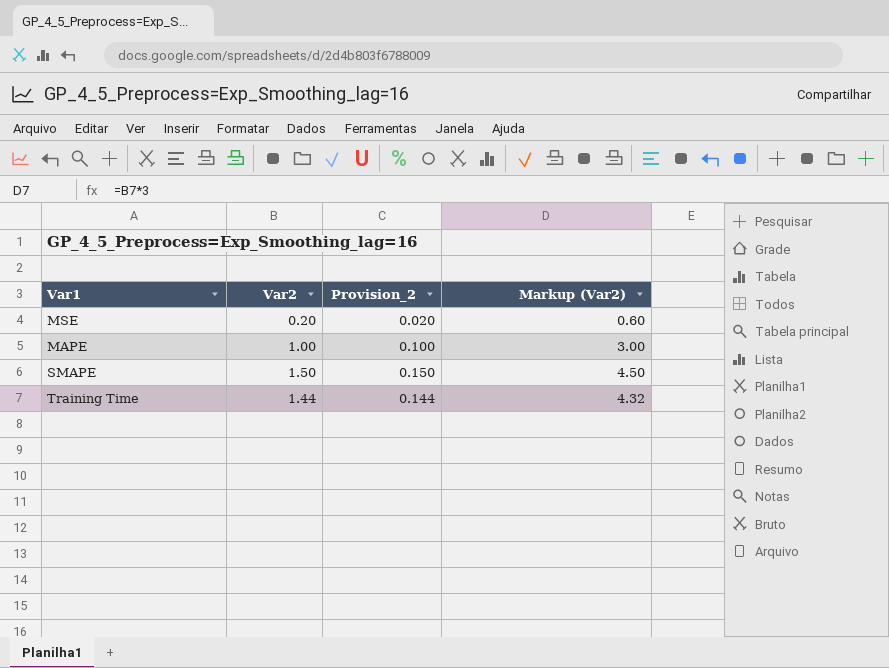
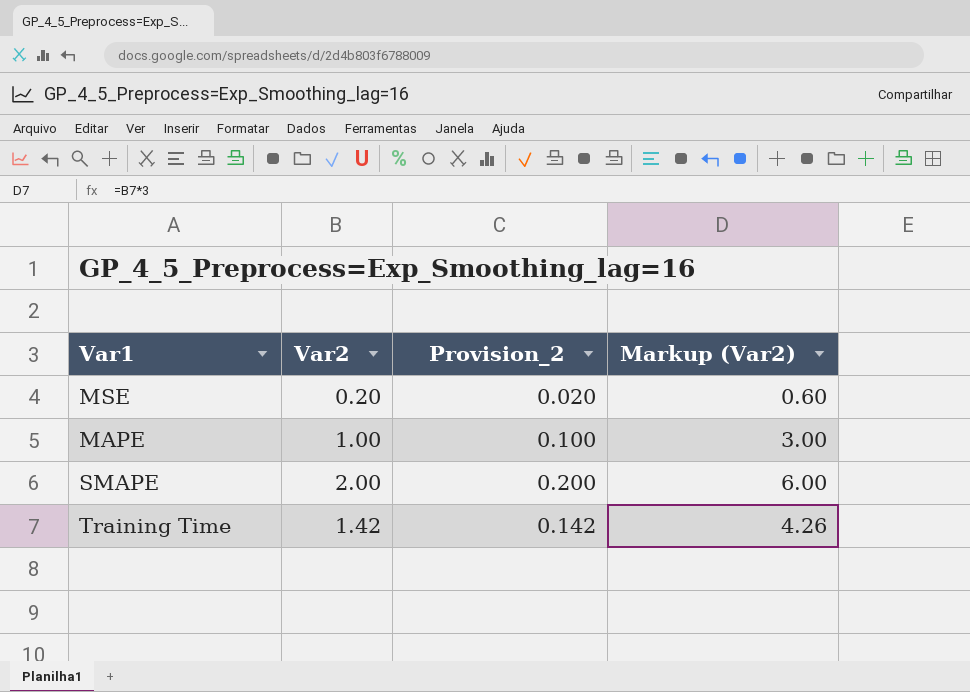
SMAPE | Var2: 1.50 -> 2.00
SMAPE | Provision_2: 0.150 -> 0.200
SMAPE | Markup (Var2): 4.50 -> 6.00
Training Time | Var2: 1.44 -> 1.42
Training Time | Provision_2: 0.144 -> 0.142
Training Time | Markup (Var2): 4.32 -> 4.26

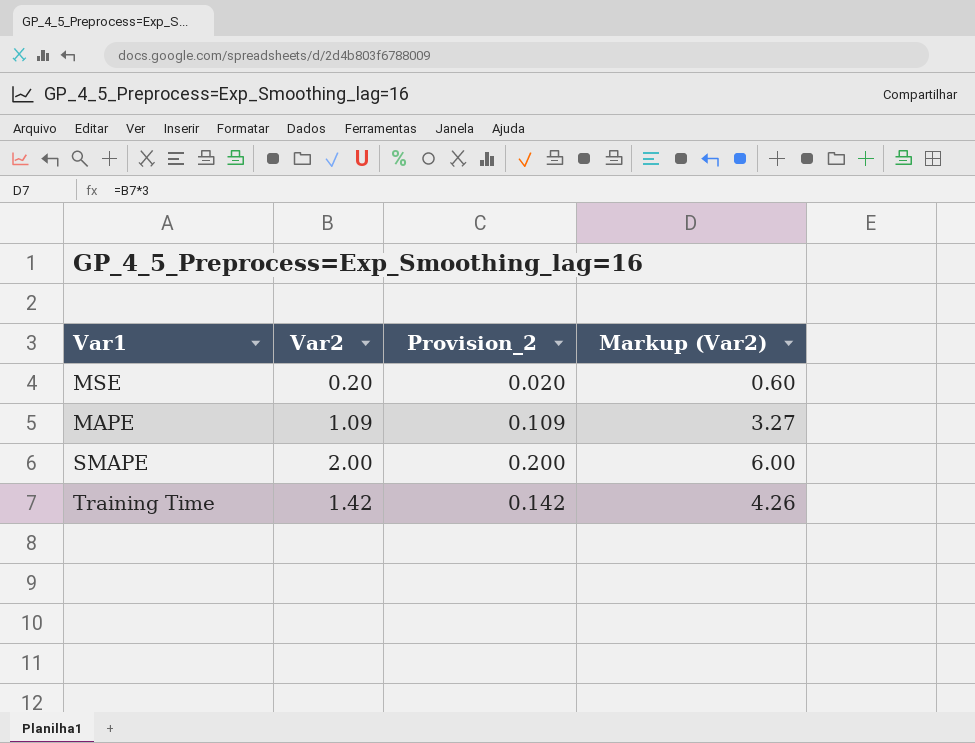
MAPE | Var2: 1.00 -> 1.09
MAPE | Provision_2: 0.100 -> 0.109
MAPE | Markup (Var2): 3.00 -> 3.27

